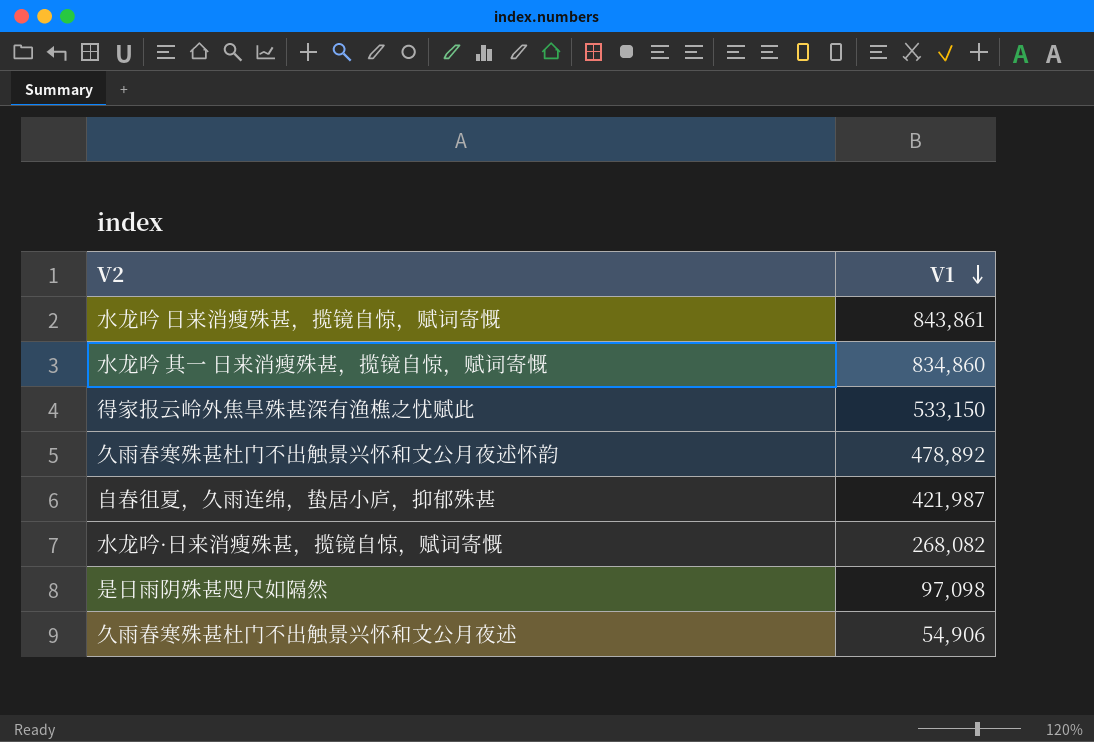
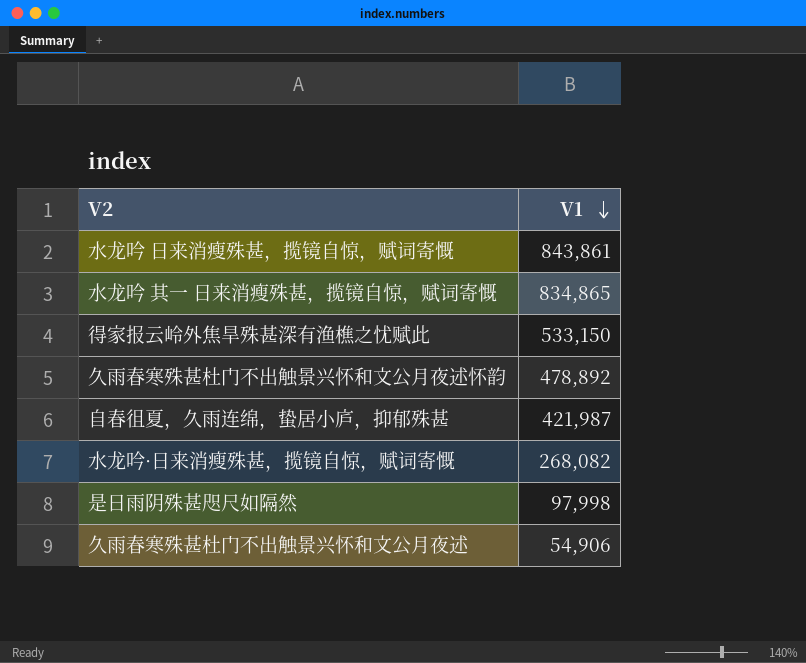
水龙吟 其一 日来消瘦殊甚，揽镜自惊，赋词寄慨 | V1: 834,860 -> 834,865
是日雨阴殊甚咫尺如隔然 | V1: 97,098 -> 97,998

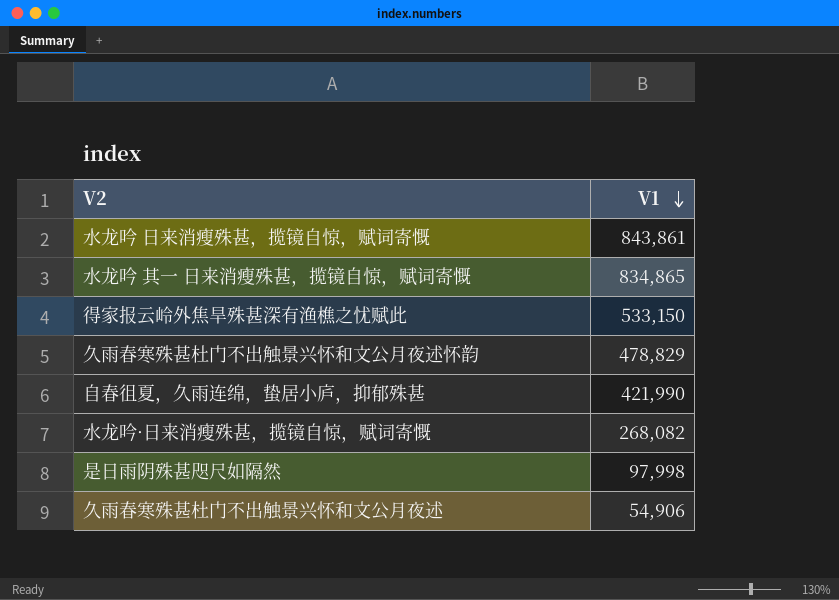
久雨春寒殊甚杜门不出触景兴怀和文公月夜述怀韵 | V1: 478,892 -> 478,829
自春徂夏，久雨连绵，蛰居小庐，抑郁殊甚 | V1: 421,987 -> 421,990

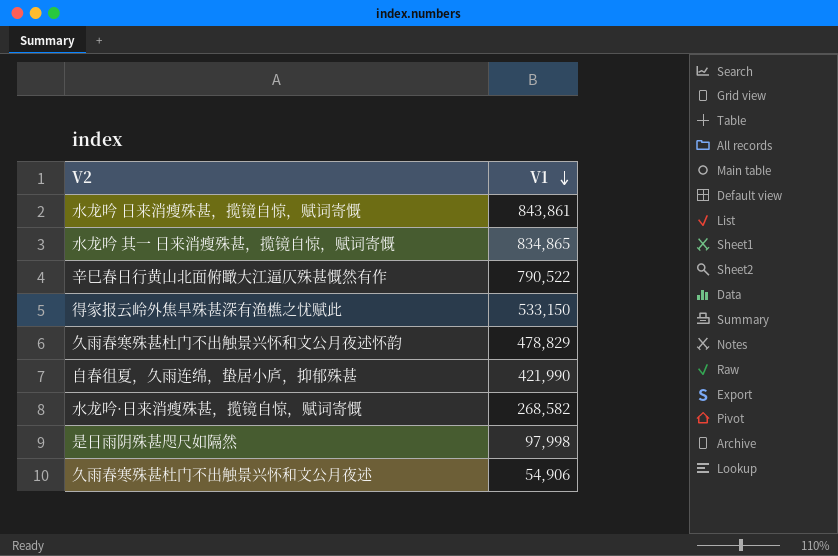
row 辛巳春日行黄山北面俯瞰大江逼仄殊甚慨然有作: none -> 790,522
水龙吟·日来消瘦殊甚，揽镜自惊，赋词寄慨 | V1: 268,082 -> 268,582

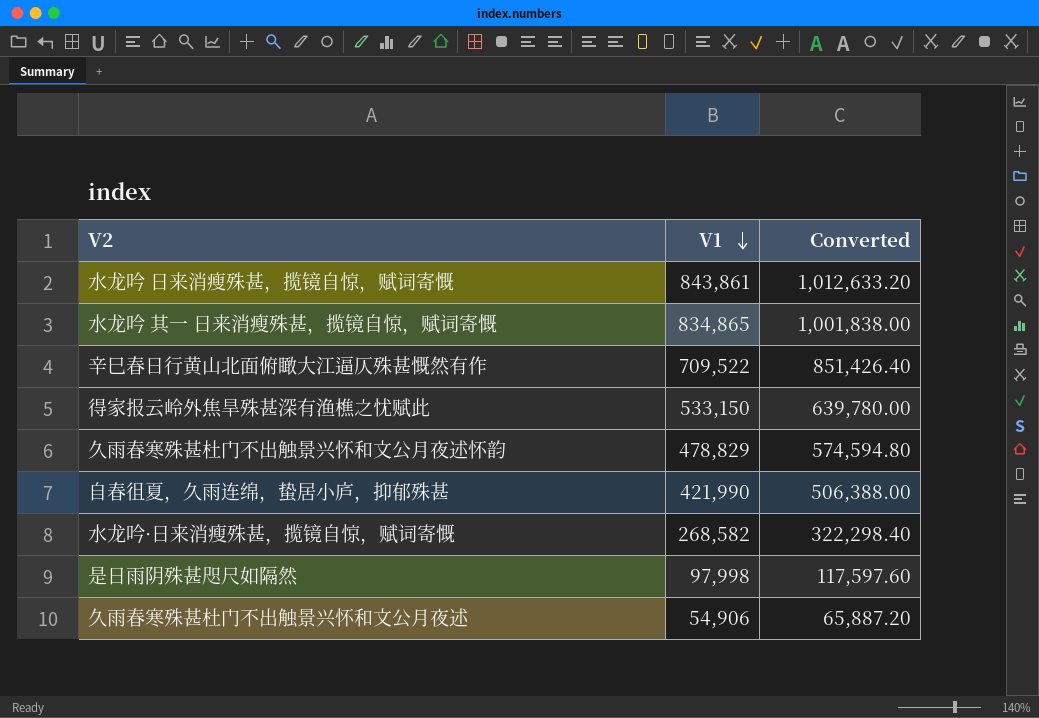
column Converted | formula: none -> [V1] * 1.2
辛巳春日行黄山北面俯瞰大江逼仄殊甚慨然有作 | V1: 790,522 -> 709,522

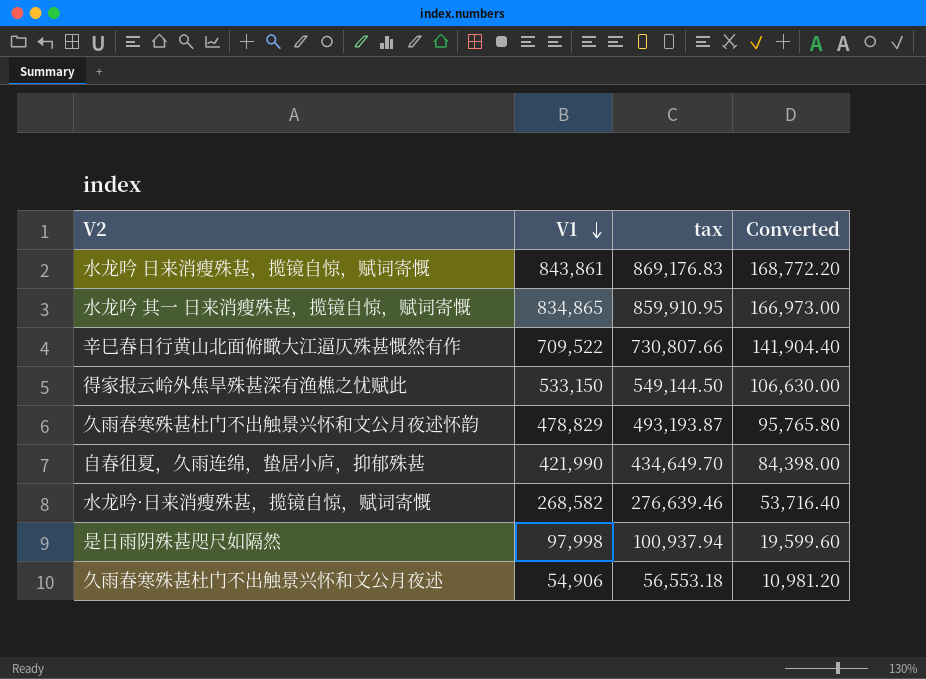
column tax | formula: none -> [V1] * 1.03
column Converted | formula: [V1] * 1.2 -> [V1] * 0.2

